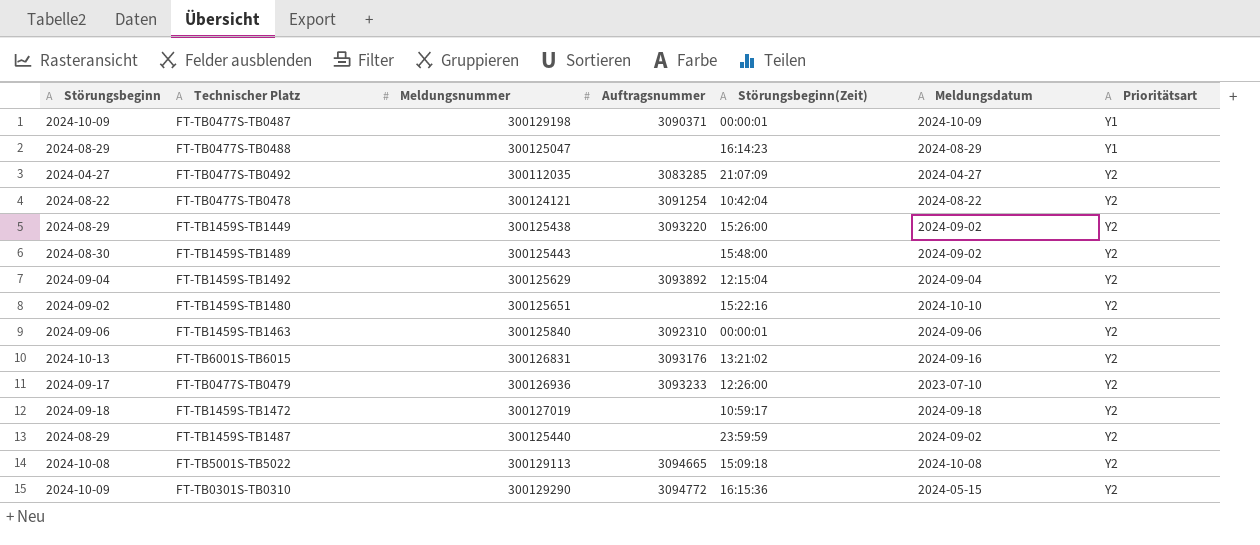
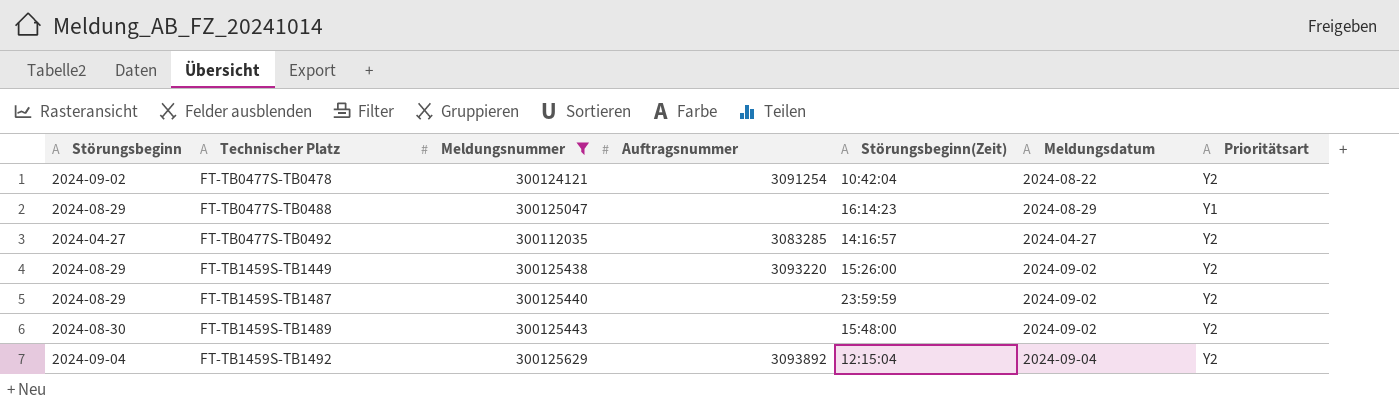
filter: none -> Meldungsnummer <= 300125629
row order: Prioritätsart ascending -> Technischer Platz ascending
FT-TB0477S-TB0478 | Störungsbeginn: 2024-08-22 -> 2024-09-02
FT-TB0477S-TB0492 | Störungsbeginn(Zeit): 21:07:09 -> 14:16:57

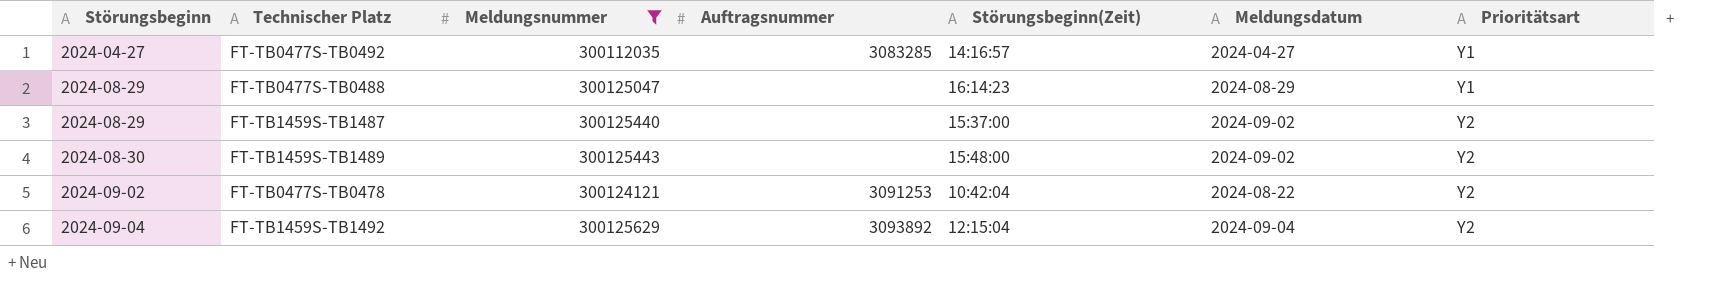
row order: Technischer Platz ascending -> Störungsbeginn ascending
row FT-TB1459S-TB1449: 2024-08-29 | 300125438 | 3093220 | 15:26:00 | 2024-09-02 | Y2 -> none
FT-TB0477S-TB0492 | Prioritätsart: Y2 -> Y1
FT-TB1459S-TB1487 | Störungsbeginn(Zeit): 23:59:59 -> 15:37:00
FT-TB0477S-TB0478 | Auftragsnummer: 3091254 -> 3091253

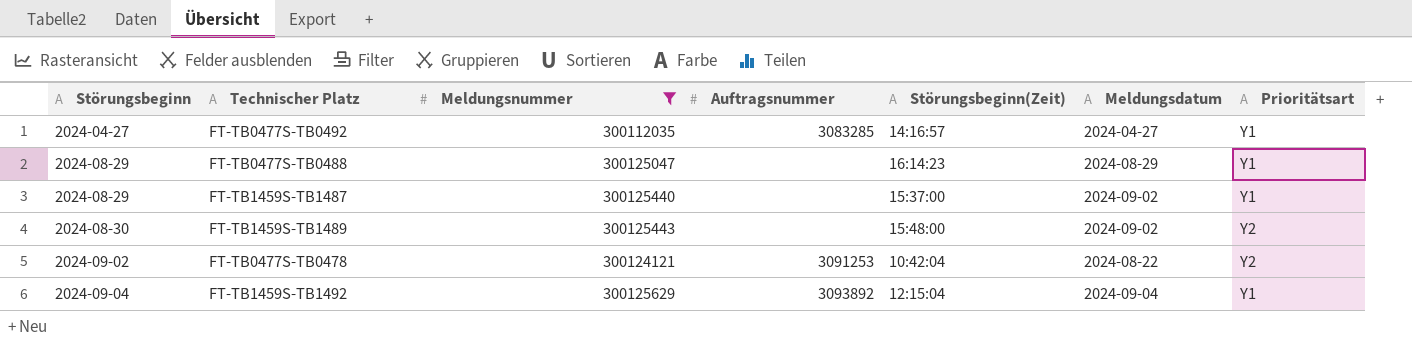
FT-TB1459S-TB1487 | Prioritätsart: Y2 -> Y1
FT-TB1459S-TB1492 | Prioritätsart: Y2 -> Y1

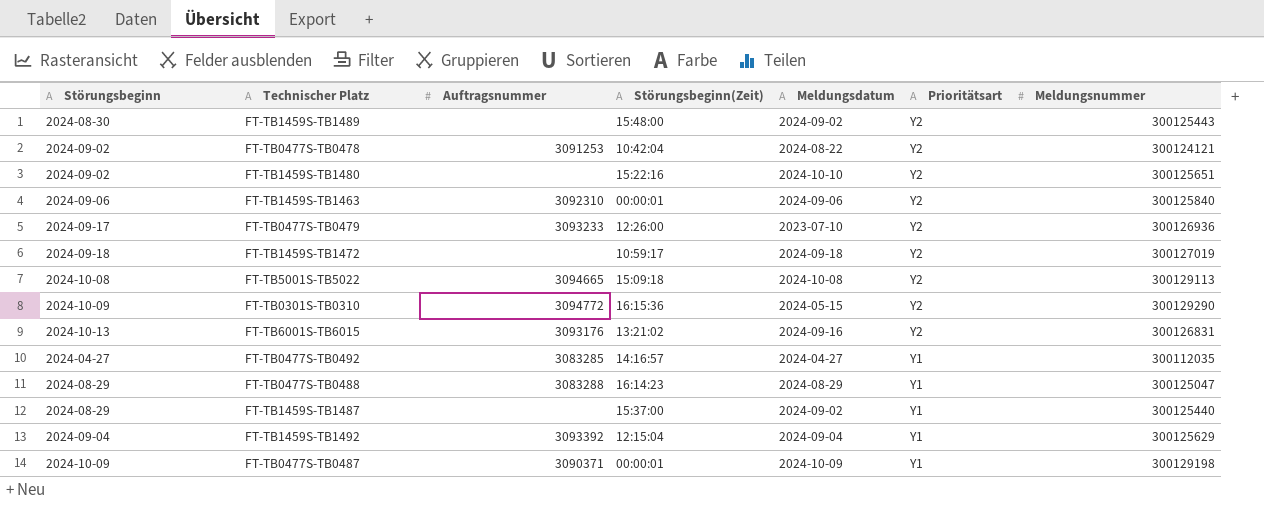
filter: Meldungsnummer <= 300125629 -> none
row order: Störungsbeginn ascending -> Prioritätsart descending
column Meldungsnummer | position: 3 -> 7
FT-TB0477S-TB0488 | Auftragsnummer: none -> 3083288
FT-TB1459S-TB1492 | Auftragsnummer: 3093892 -> 3093392

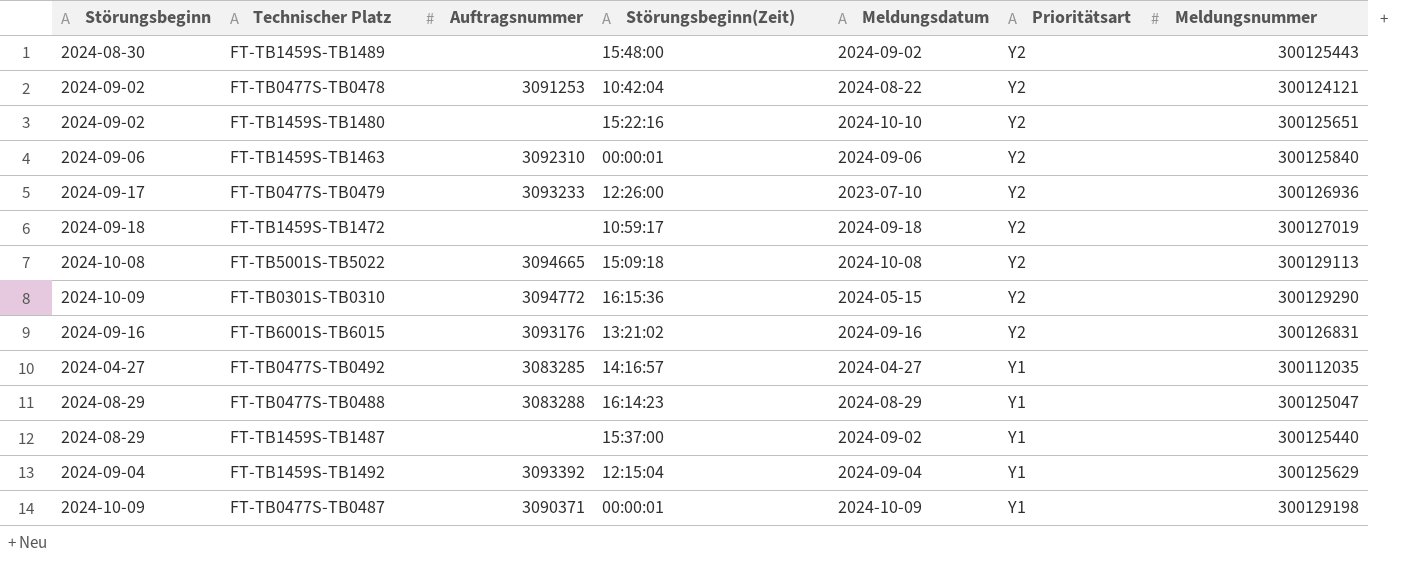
FT-TB6001S-TB6015 | Störungsbeginn: 2024-10-13 -> 2024-09-16

